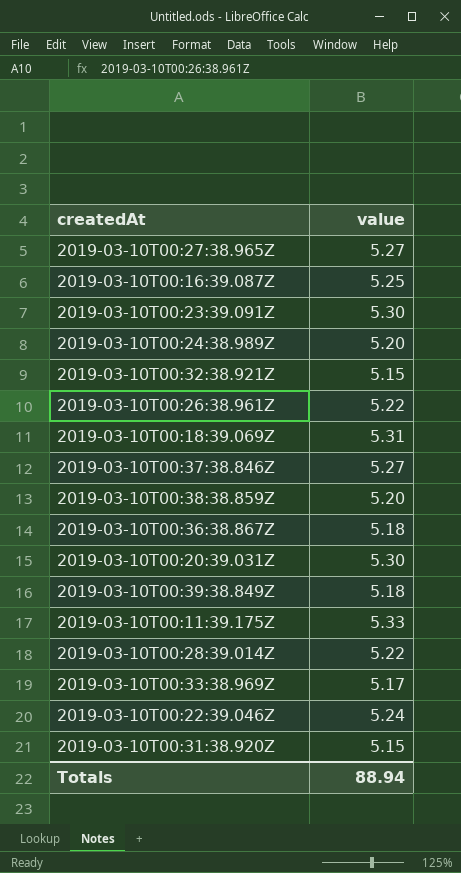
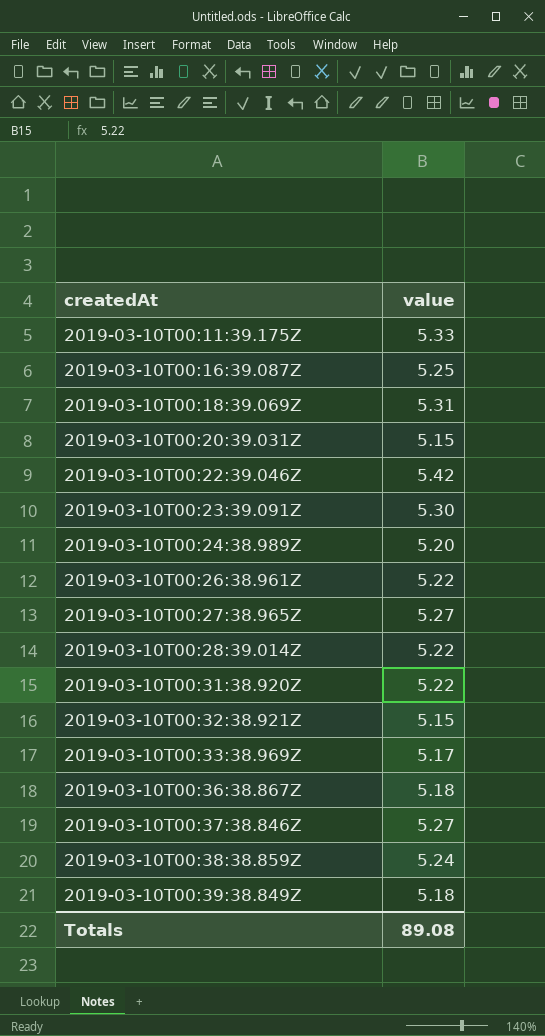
row order: none -> createdAt ascending
2019-03-10T00:20:39.031Z | value: 5.30 -> 5.15
2019-03-10T00:22:39.046Z | value: 5.24 -> 5.42
2019-03-10T00:31:38.920Z | value: 5.15 -> 5.22
2019-03-10T00:38:38.859Z | value: 5.20 -> 5.24
Totals | value: 88.94 -> 89.08

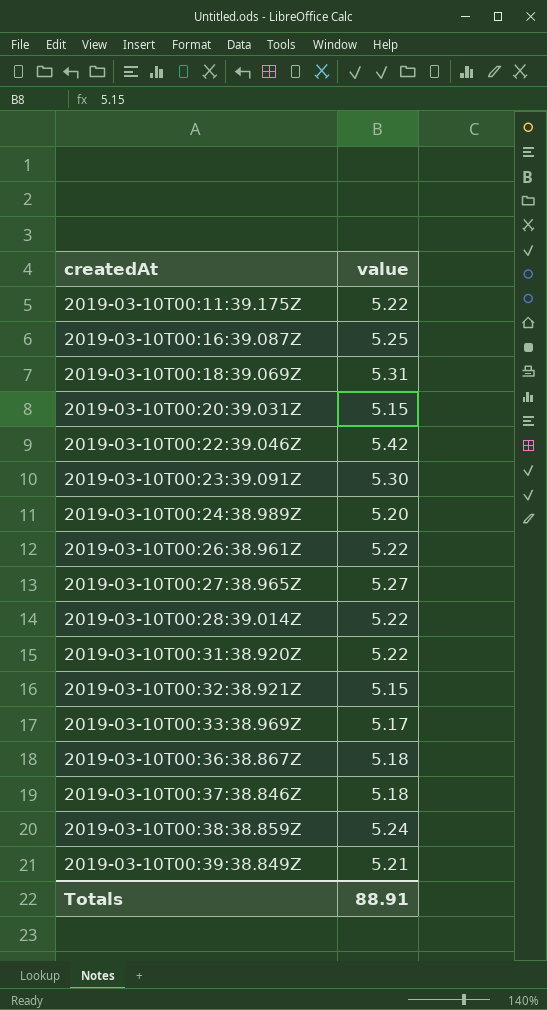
2019-03-10T00:11:39.175Z | value: 5.33 -> 5.22
2019-03-10T00:37:38.846Z | value: 5.27 -> 5.18
2019-03-10T00:39:38.849Z | value: 5.18 -> 5.21
Totals | value: 89.08 -> 88.91

